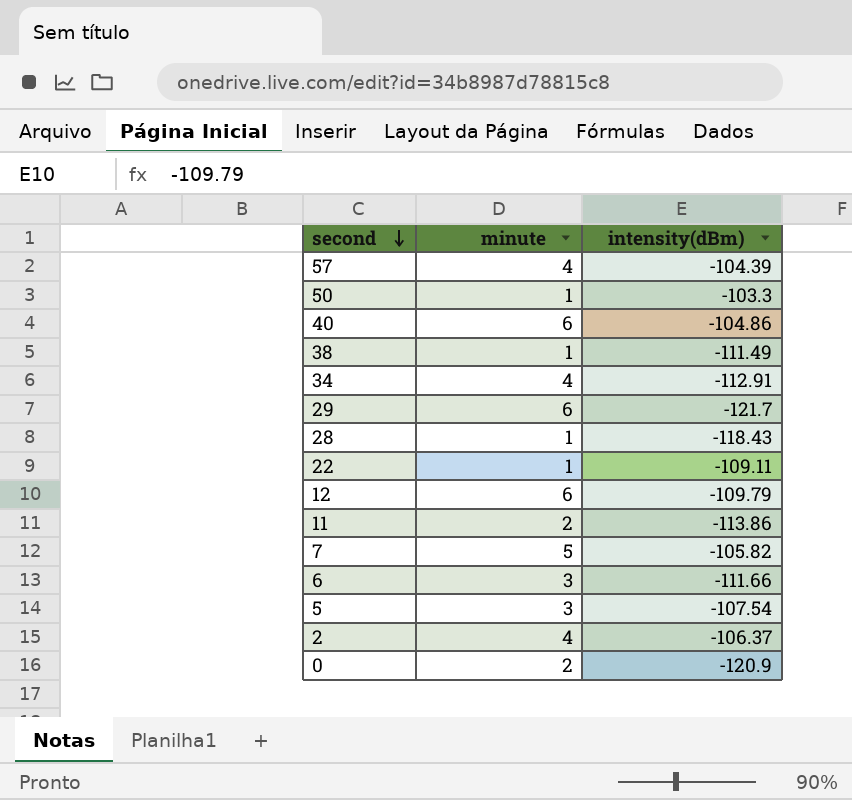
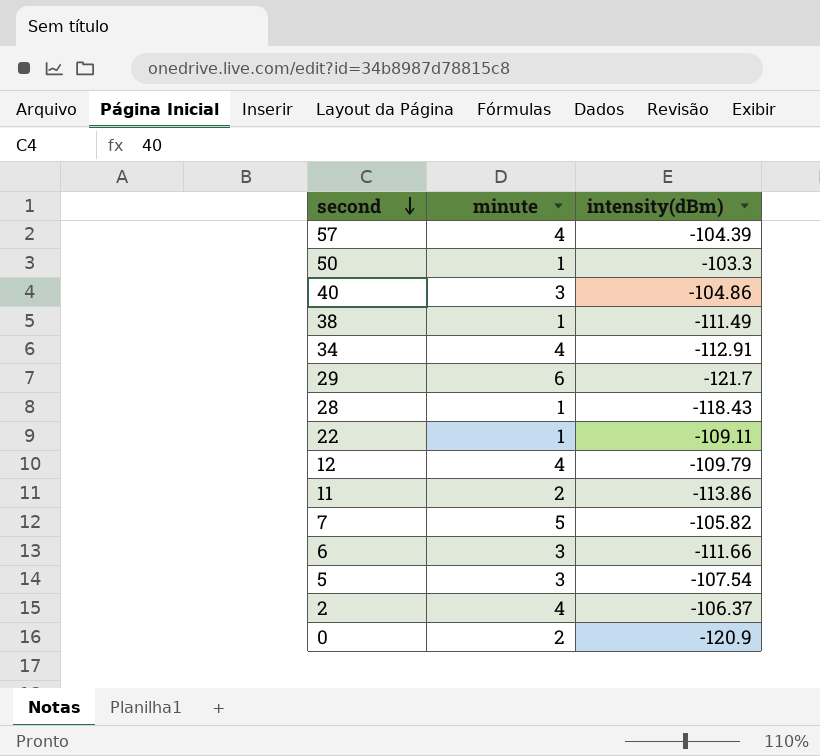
40 | minute: 6 -> 3
12 | minute: 6 -> 4

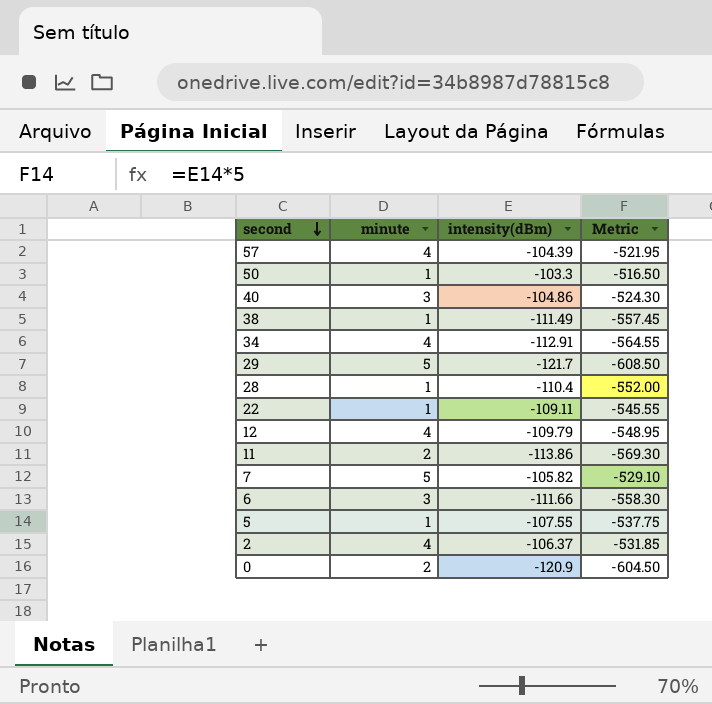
column Metric | formula: none -> [intensity(dBm)] * 5
29 | minute: 6 -> 5
28 | intensity(dBm): -118.43 -> -110.4
5 | minute: 3 -> 1
5 | intensity(dBm): -107.54 -> -107.55

